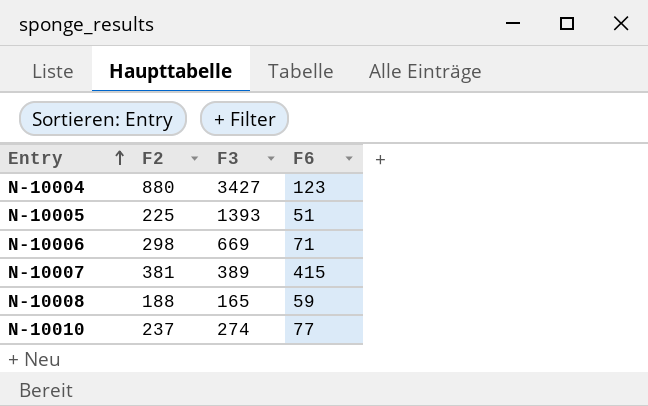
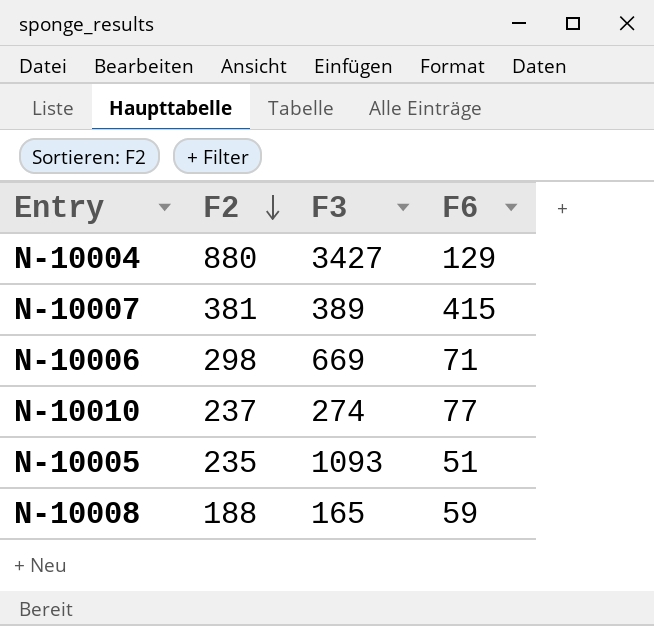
row order: Entry ascending -> F2 descending
N-10004 | F6: 123 -> 129
N-10005 | F2: 225 -> 235
N-10005 | F3: 1393 -> 1093

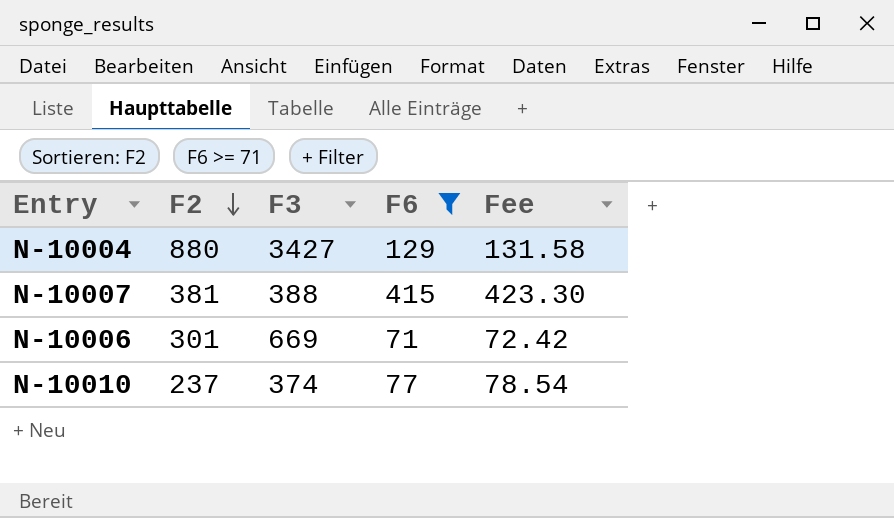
filter: none -> F6 >= 71
column Fee | formula: none -> [F6] * 1.02
N-10007 | F3: 389 -> 388
N-10006 | F2: 298 -> 301
N-10010 | F3: 274 -> 374

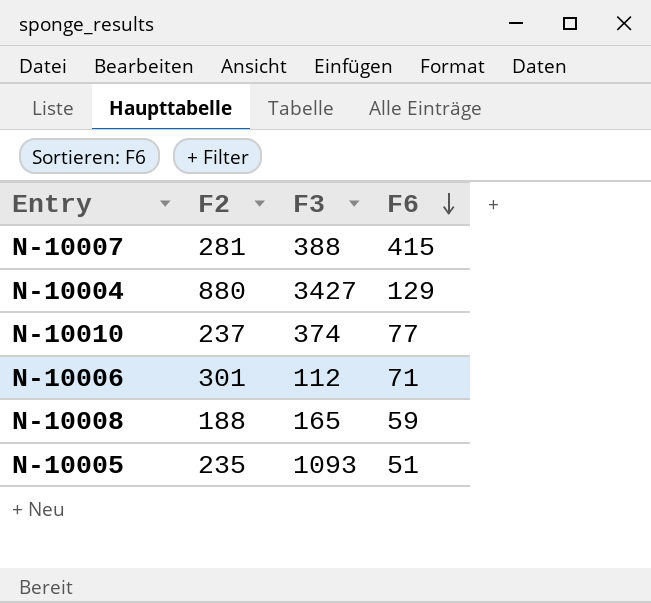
filter: F6 >= 71 -> none
row order: F2 descending -> F6 descending
column Fee | formula: [F6] * 1.02 -> none
N-10007 | F2: 381 -> 281
N-10006 | F3: 669 -> 112

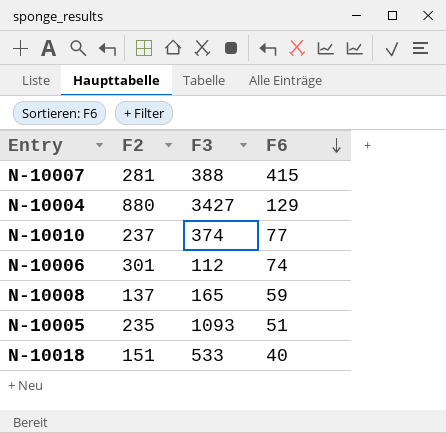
N-10006 | F6: 71 -> 74
N-10008 | F2: 188 -> 137
row N-10018: none -> 151 | 533 | 40

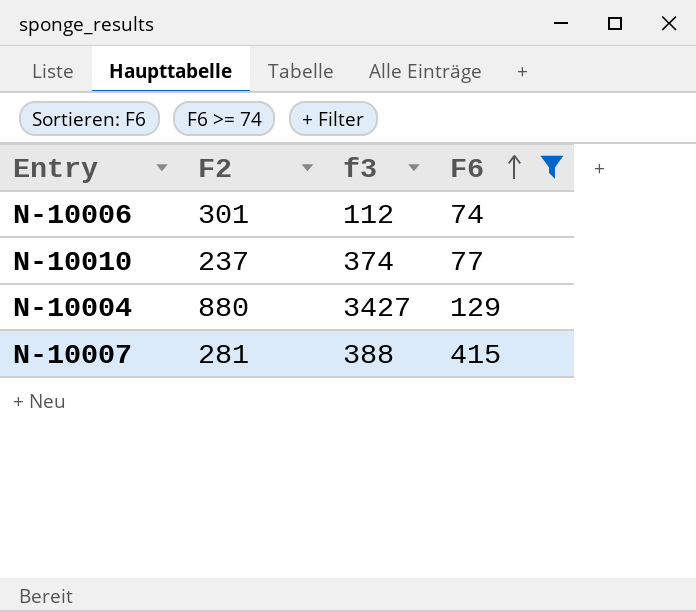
filter: none -> F6 >= 74
row order: F6 descending -> F6 ascending
column name: F3 -> f3

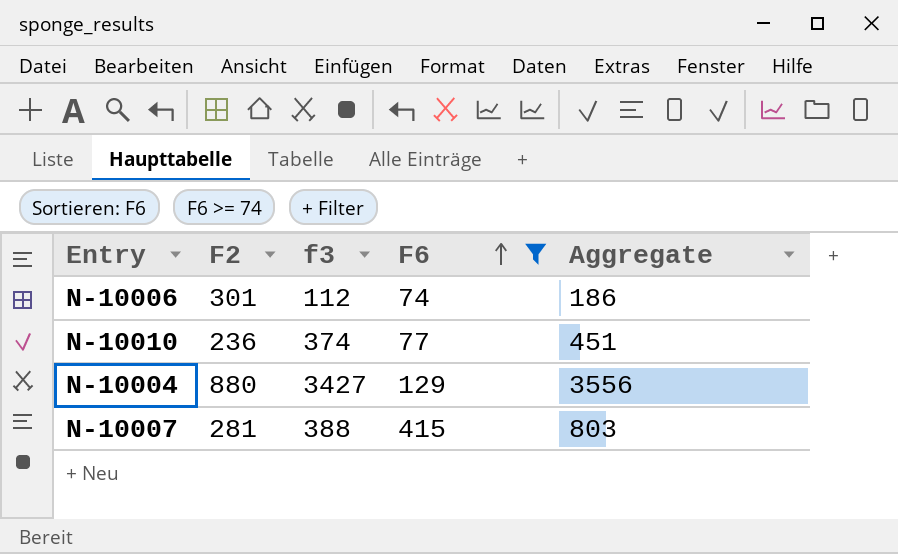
column Aggregate | formula: none -> [f3] + [F6]
N-10010 | F2: 237 -> 236

